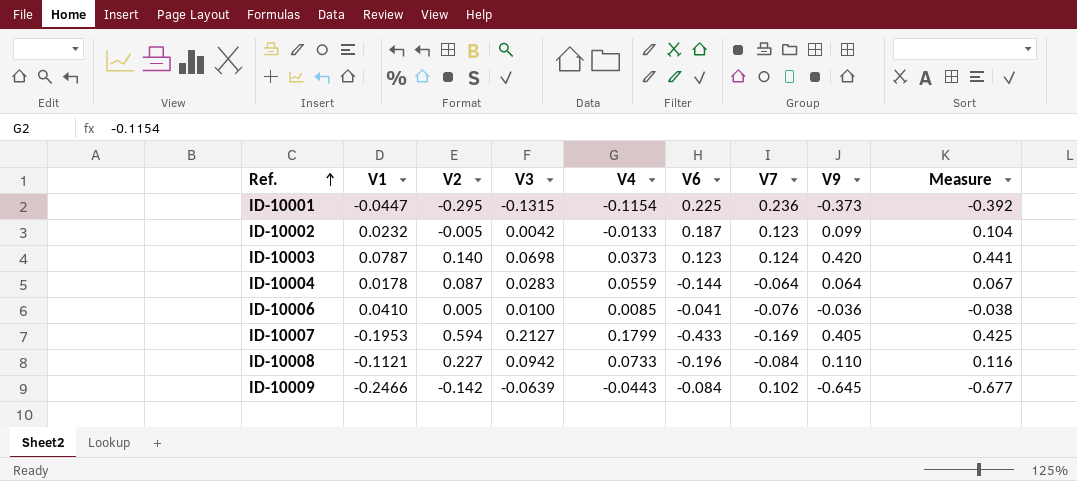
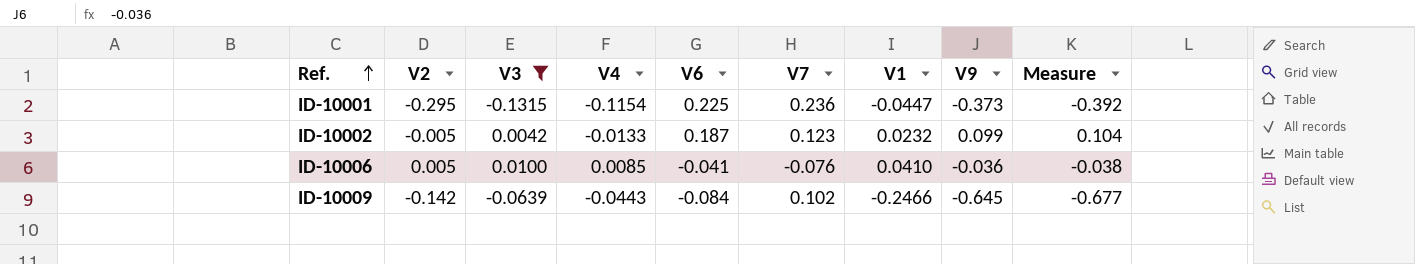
filter: none -> V3 <= 0.0100
column V1 | position: 2 -> 7

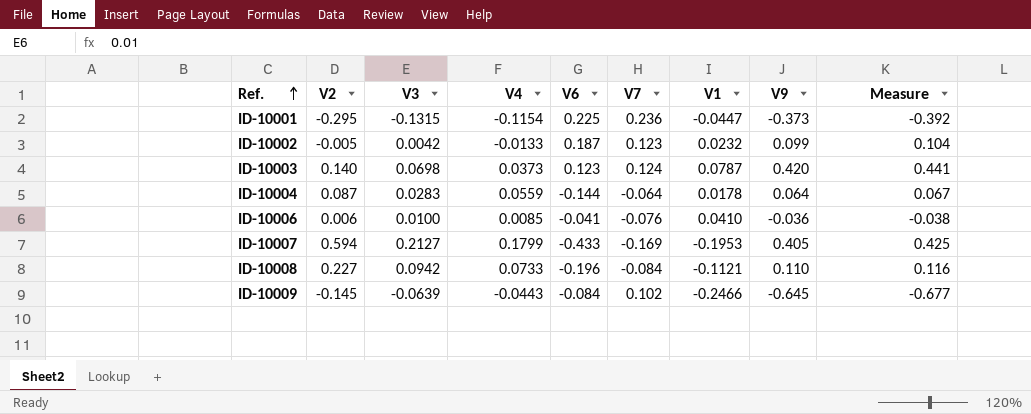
filter: V3 <= 0.0100 -> none
ID-10006 | V2: 0.005 -> 0.006
ID-10009 | V2: -0.142 -> -0.145

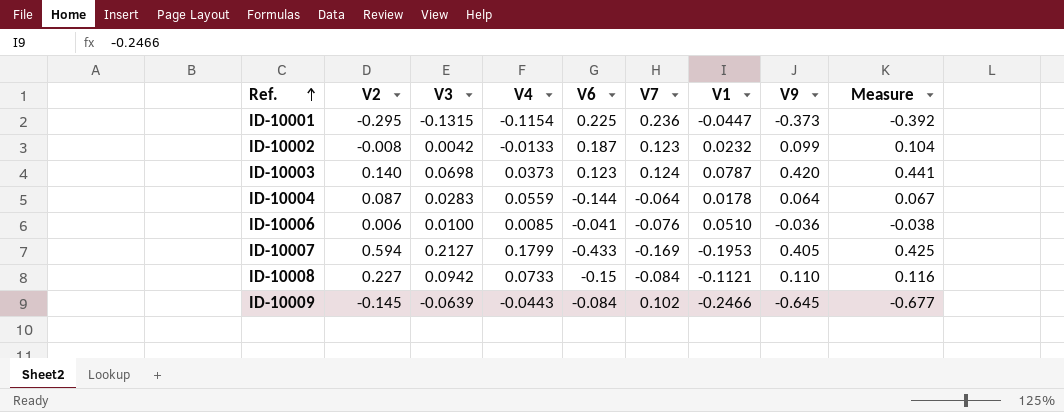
ID-10002 | V2: -0.005 -> -0.008
ID-10006 | V1: 0.0410 -> 0.0510
ID-10008 | V6: -0.196 -> -0.15

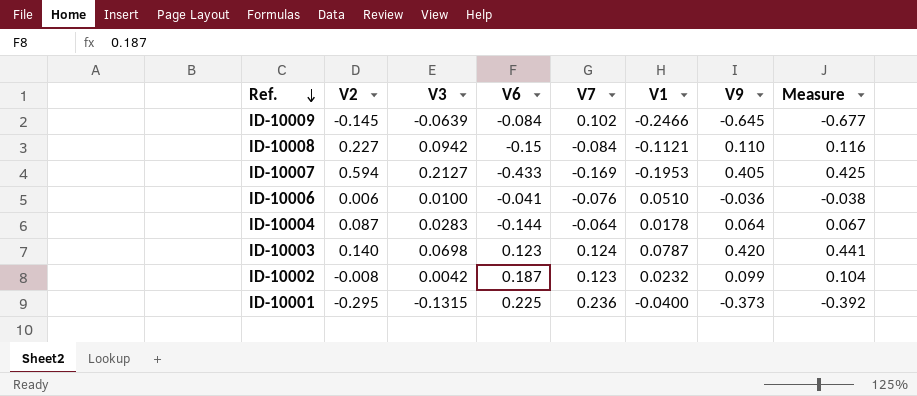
row order: Ref. ascending -> Ref. descending
column V4 | position: 4 -> none
ID-10001 | V1: -0.0447 -> -0.0400

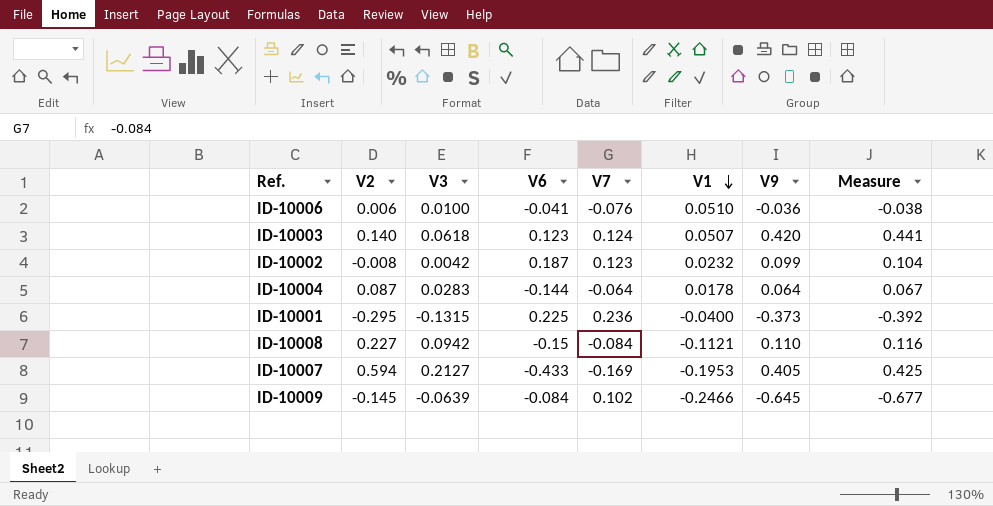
row order: Ref. descending -> V1 descending
ID-10003 | V3: 0.0698 -> 0.0618
ID-10003 | V1: 0.0787 -> 0.0507

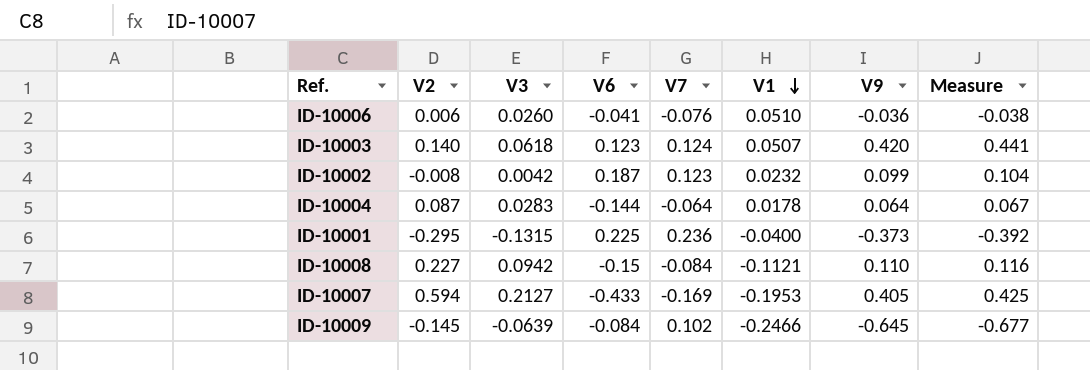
ID-10006 | V3: 0.0100 -> 0.0260

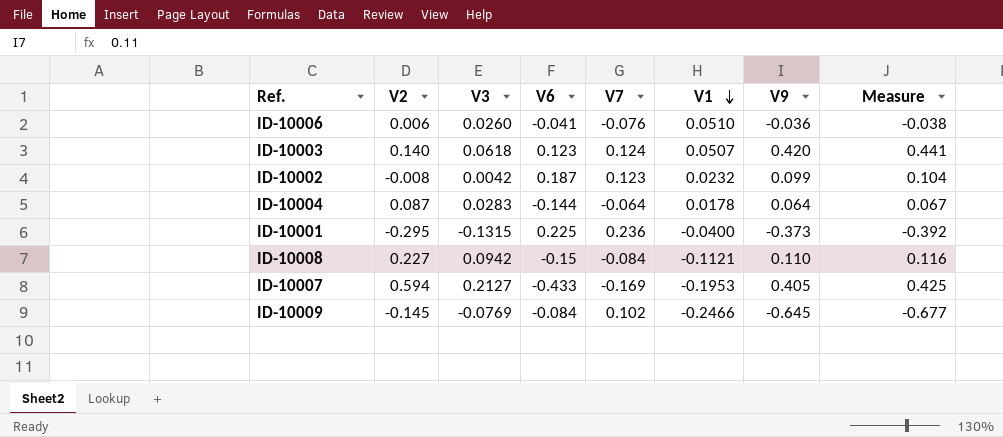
ID-10009 | V3: -0.0639 -> -0.0769

